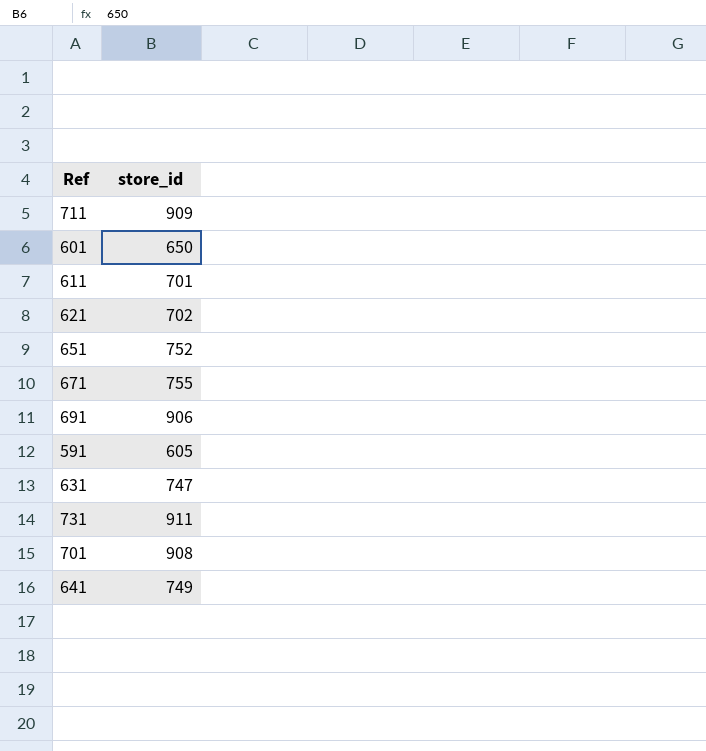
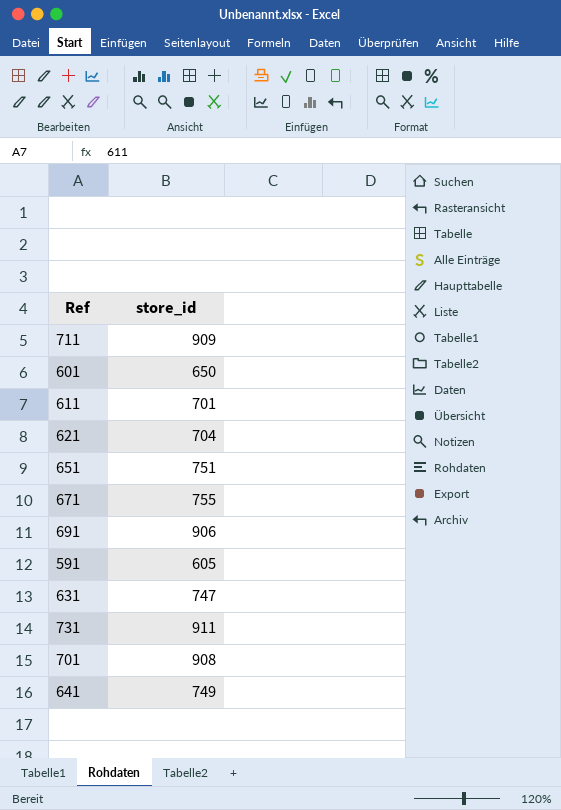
621 | store_id: 702 -> 704
651 | store_id: 752 -> 751

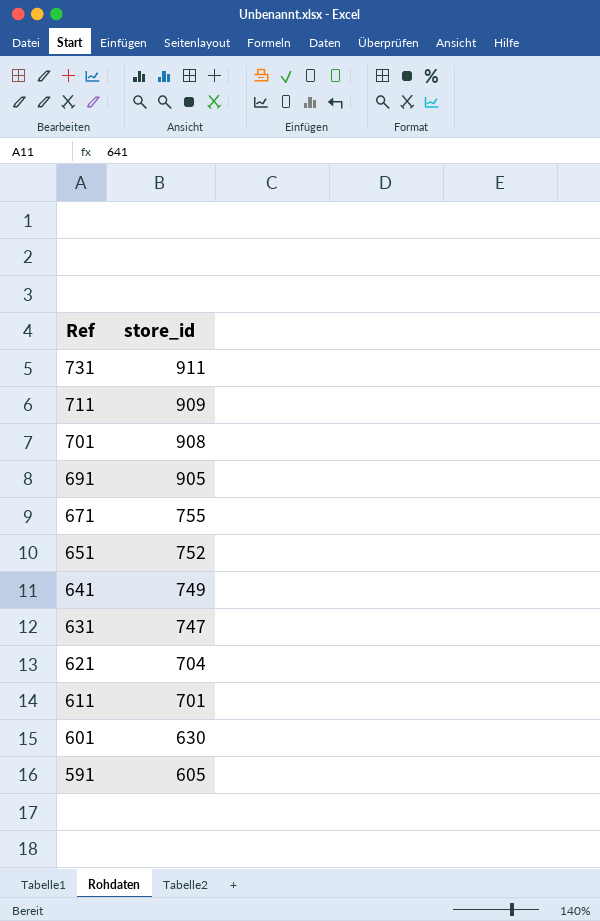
row order: none -> Ref descending
691 | store_id: 906 -> 905
651 | store_id: 751 -> 752
601 | store_id: 650 -> 630

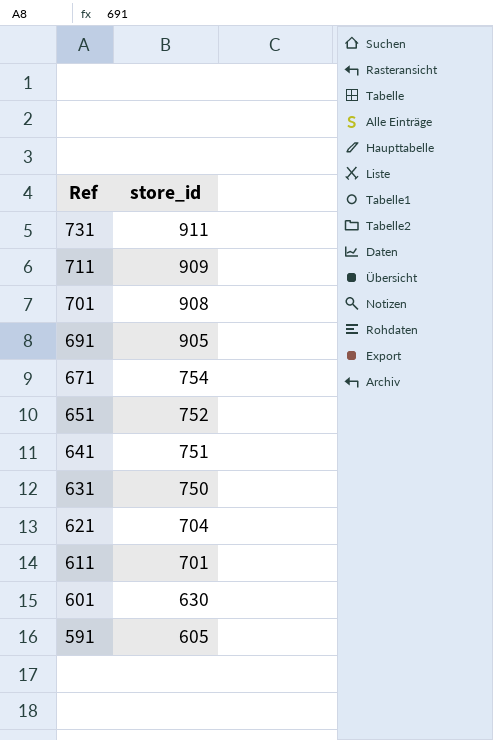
671 | store_id: 755 -> 754
641 | store_id: 749 -> 751
631 | store_id: 747 -> 750

